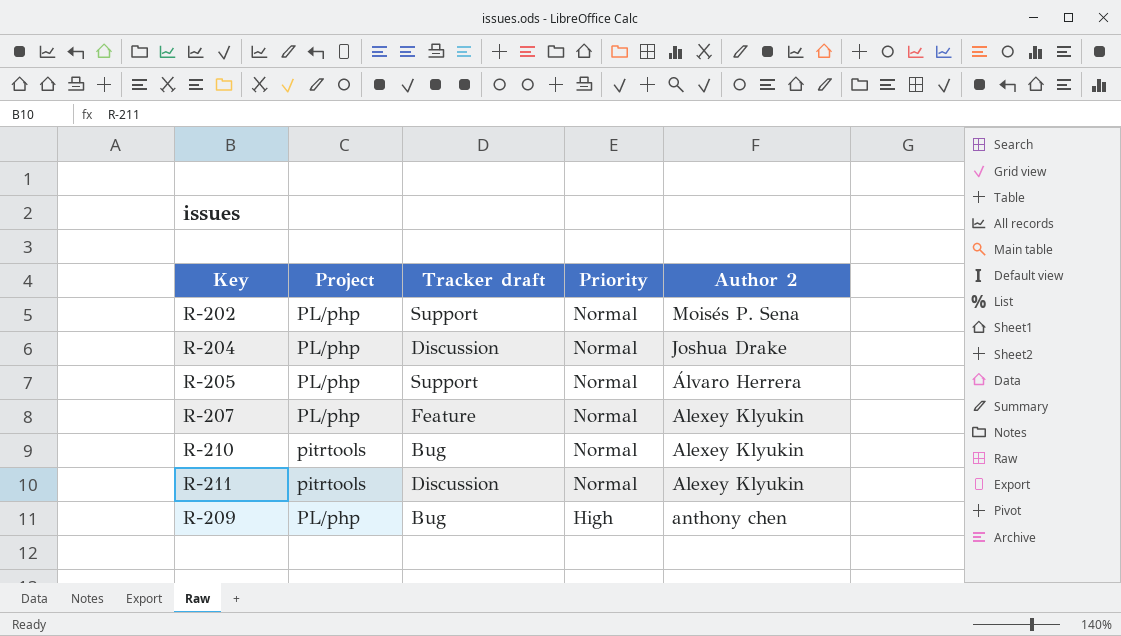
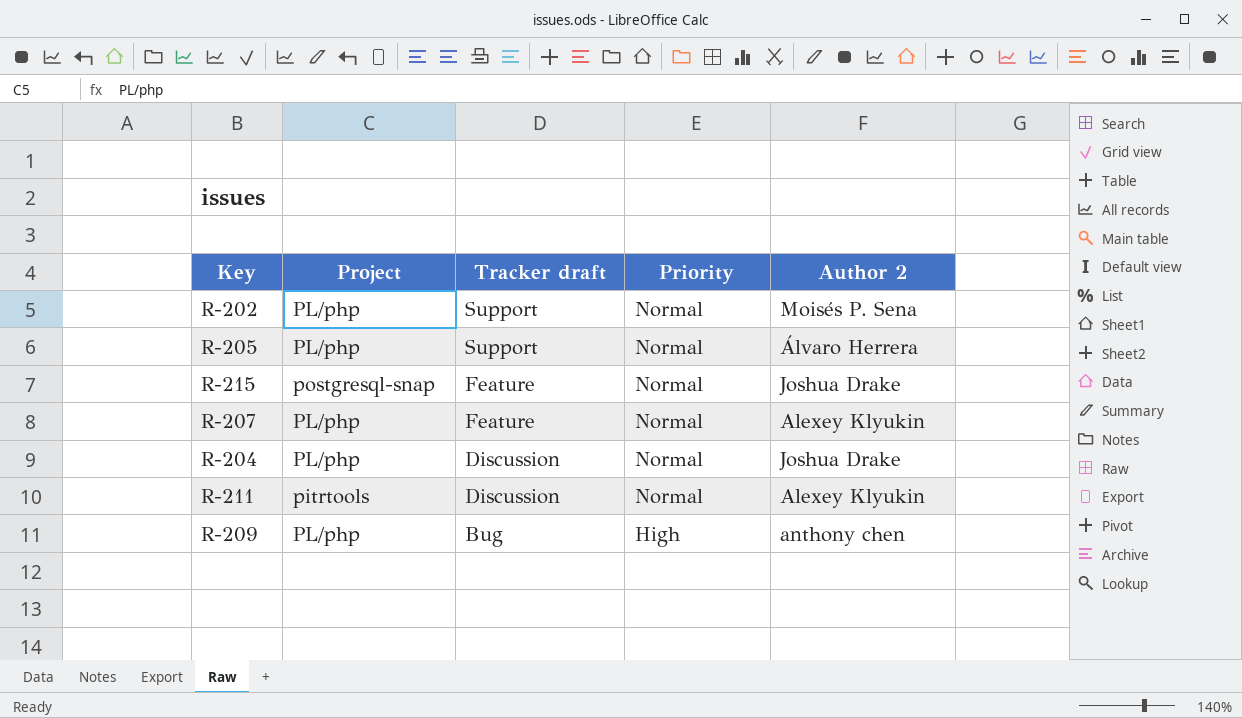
row order: Priority descending -> Tracker draft descending
row R-210: pitrtools | Bug | Normal | Alexey Klyukin -> none
row R-215: none -> postgresql-snap | Feature | Normal | Joshua Drake

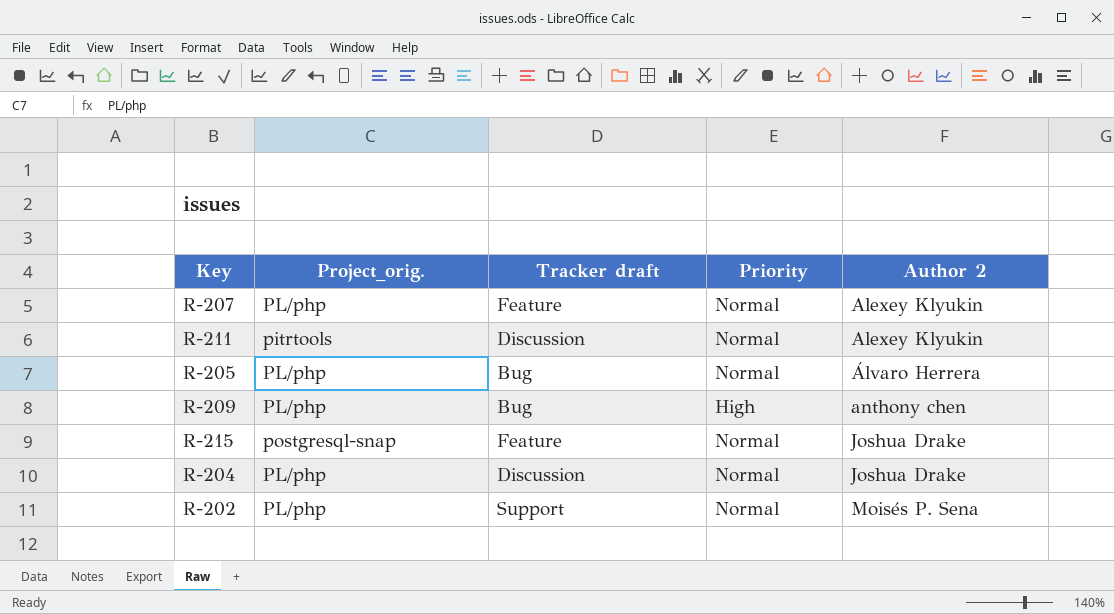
row order: Tracker draft descending -> Author 2 ascending
column name: Project -> Project_orig.
R-205 | Tracker draft: Support -> Bug

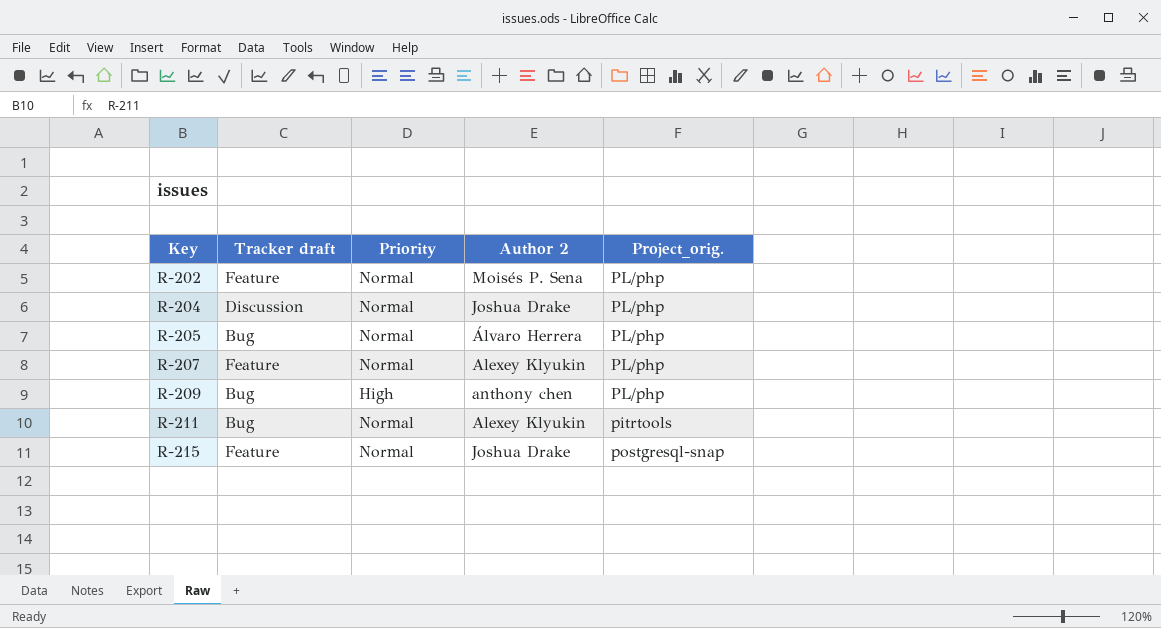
row order: Author 2 ascending -> Key ascending
column Project_orig. | position: 2 -> 5
R-202 | Tracker draft: Support -> Feature
R-211 | Tracker draft: Discussion -> Bug

